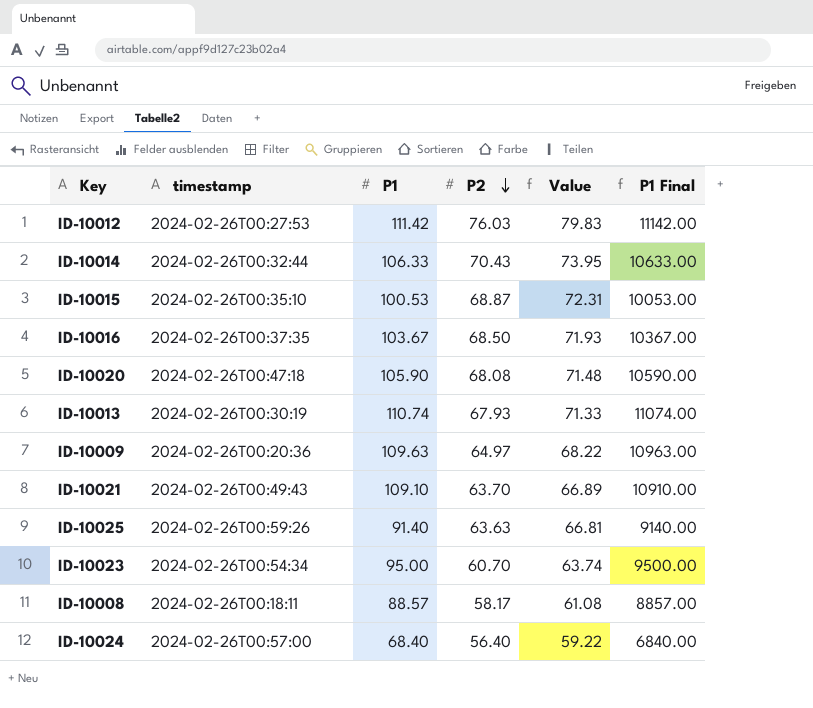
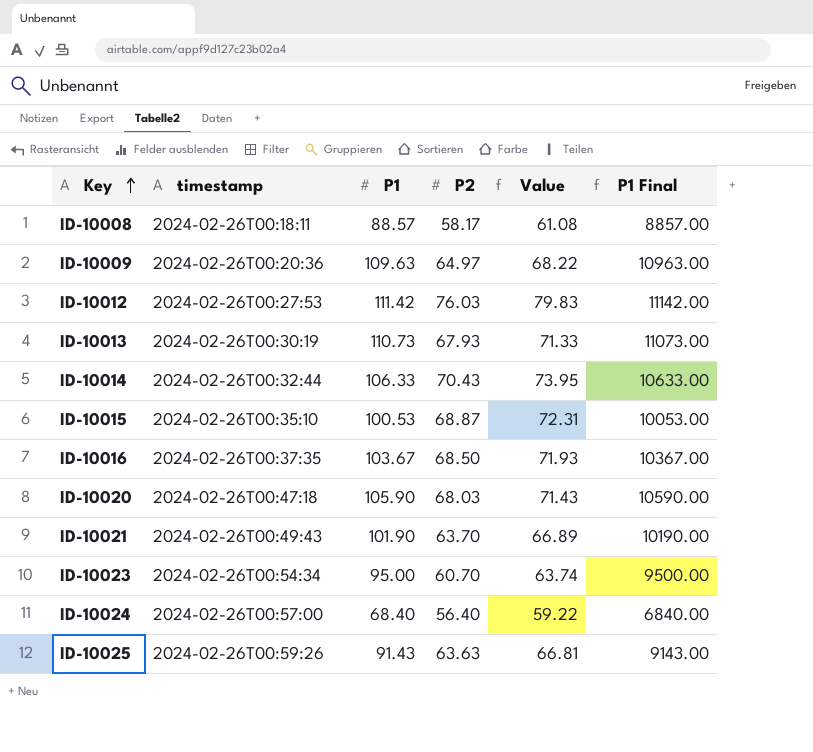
row order: P2 descending -> Key ascending
ID-10013 | P1: 110.74 -> 110.73
ID-10013 | P1 Final: 11074.00 -> 11073.00
ID-10020 | P2: 68.08 -> 68.03
ID-10020 | Value: 71.48 -> 71.43
ID-10021 | P1: 109.10 -> 101.90
ID-10021 | P1 Final: 10910.00 -> 10190.00
ID-10025 | P1: 91.40 -> 91.43
ID-10025 | P1 Final: 9140.00 -> 9143.00

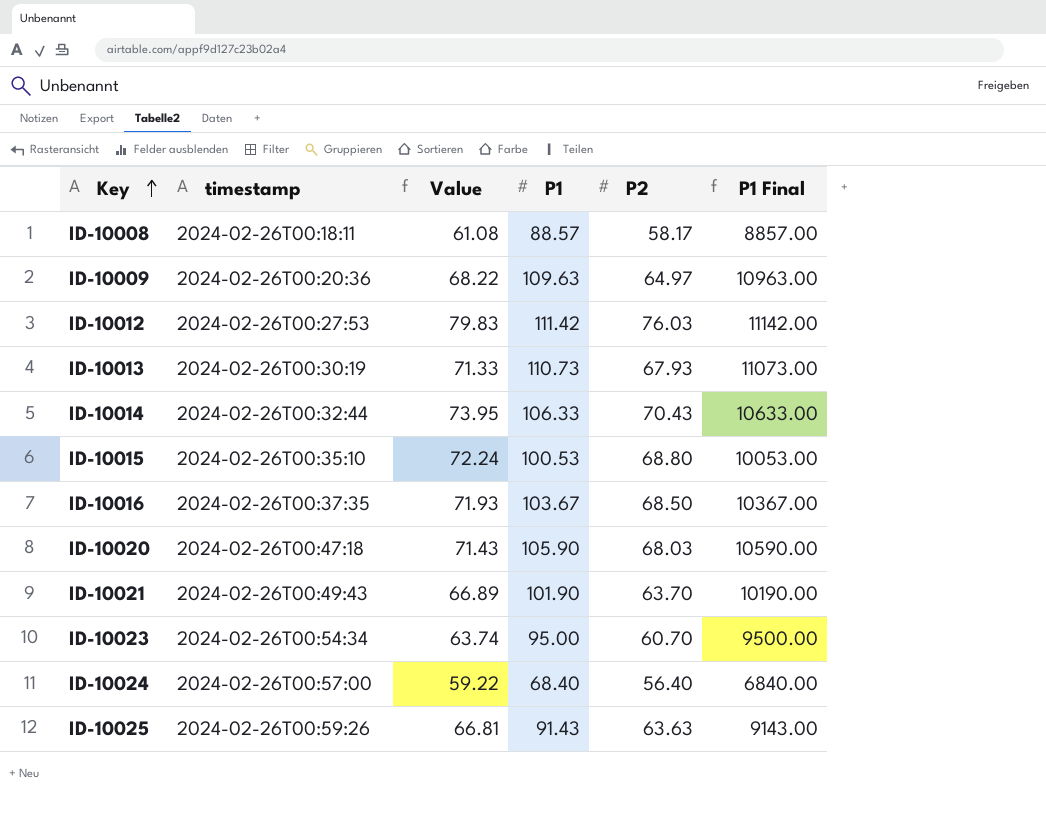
column Value | position: 5 -> 3
ID-10015 | Value: 72.31 -> 72.24
ID-10015 | P2: 68.87 -> 68.80

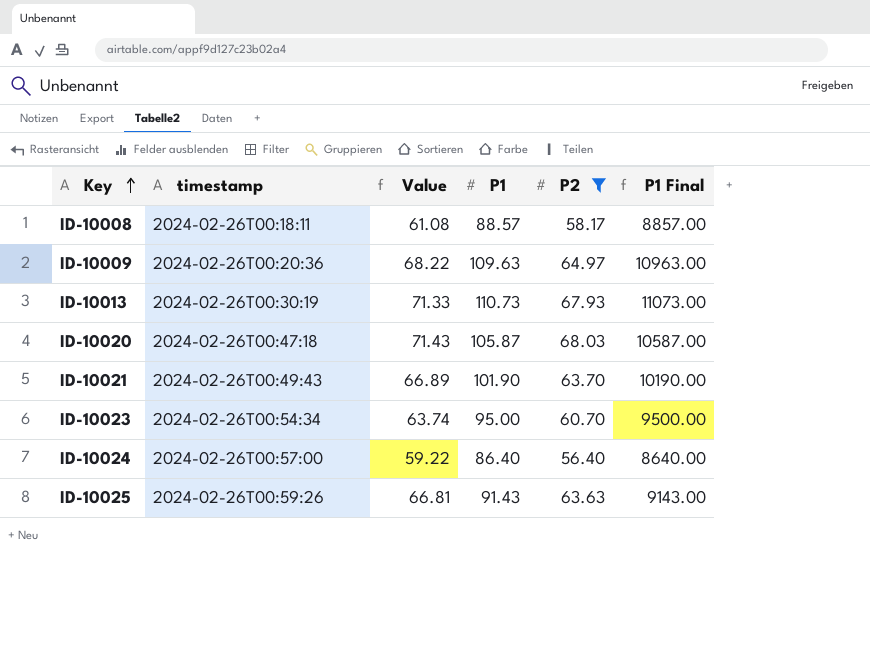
filter: none -> P2 <= 68.03
ID-10020 | P1: 105.90 -> 105.87
ID-10020 | P1 Final: 10590.00 -> 10587.00
ID-10024 | P1: 68.40 -> 86.40
ID-10024 | P1 Final: 6840.00 -> 8640.00

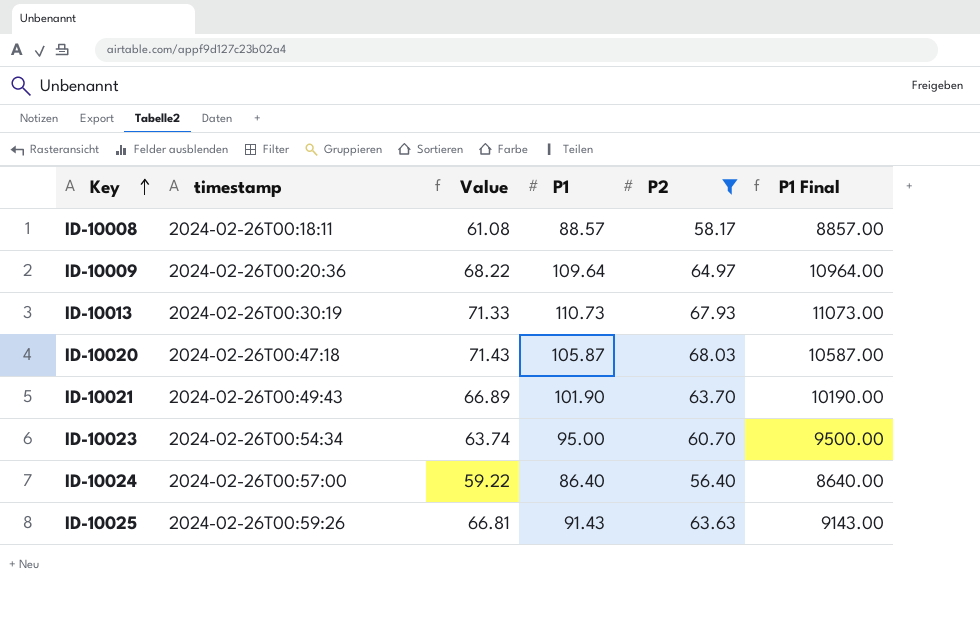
ID-10009 | P1: 109.63 -> 109.64
ID-10009 | P1 Final: 10963.00 -> 10964.00

